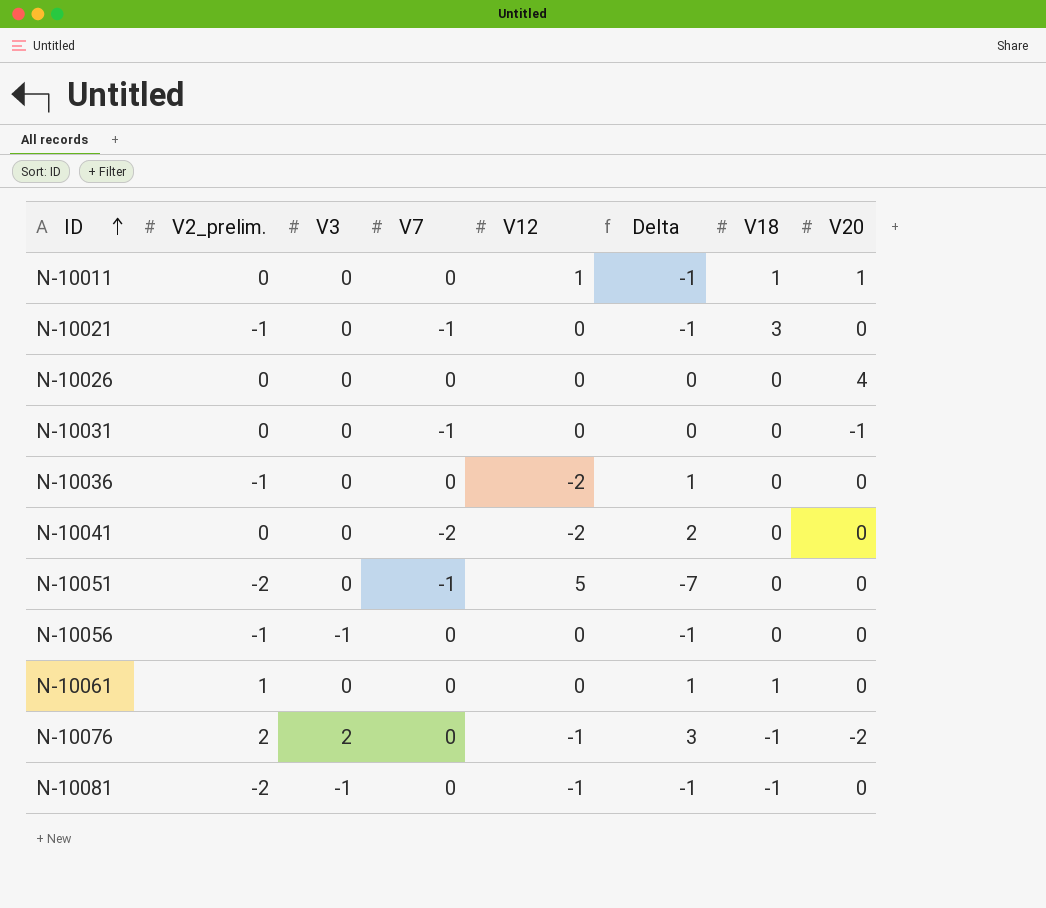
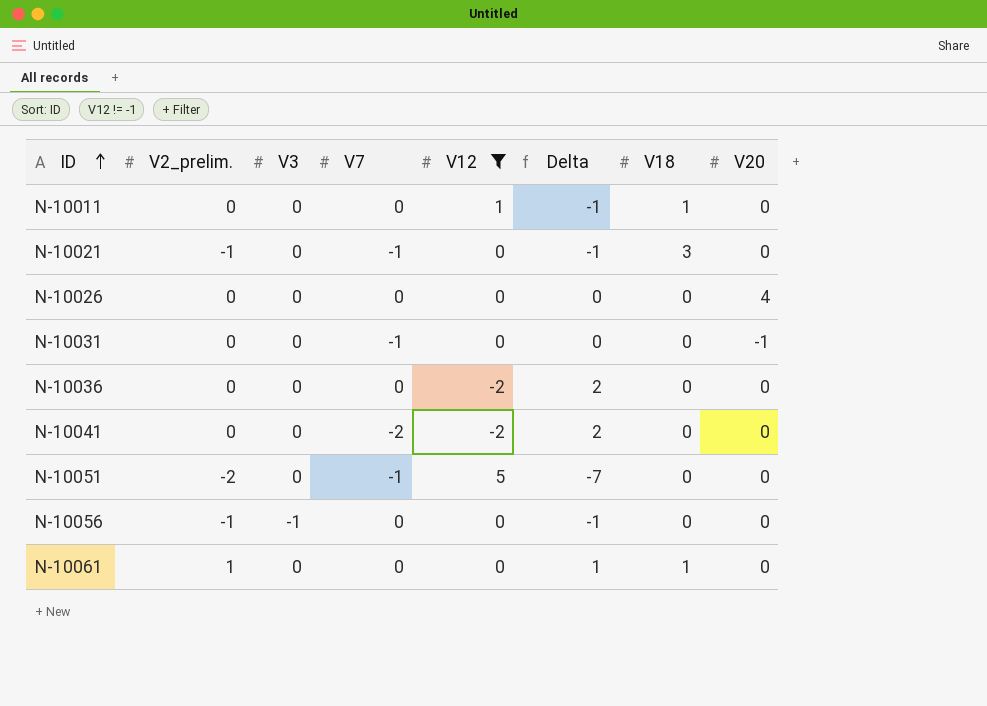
filter: none -> V12 != -1
N-10011 | V20: 1 -> 0
N-10036 | V2_prelim.: -1 -> 0
N-10036 | Delta: 1 -> 2

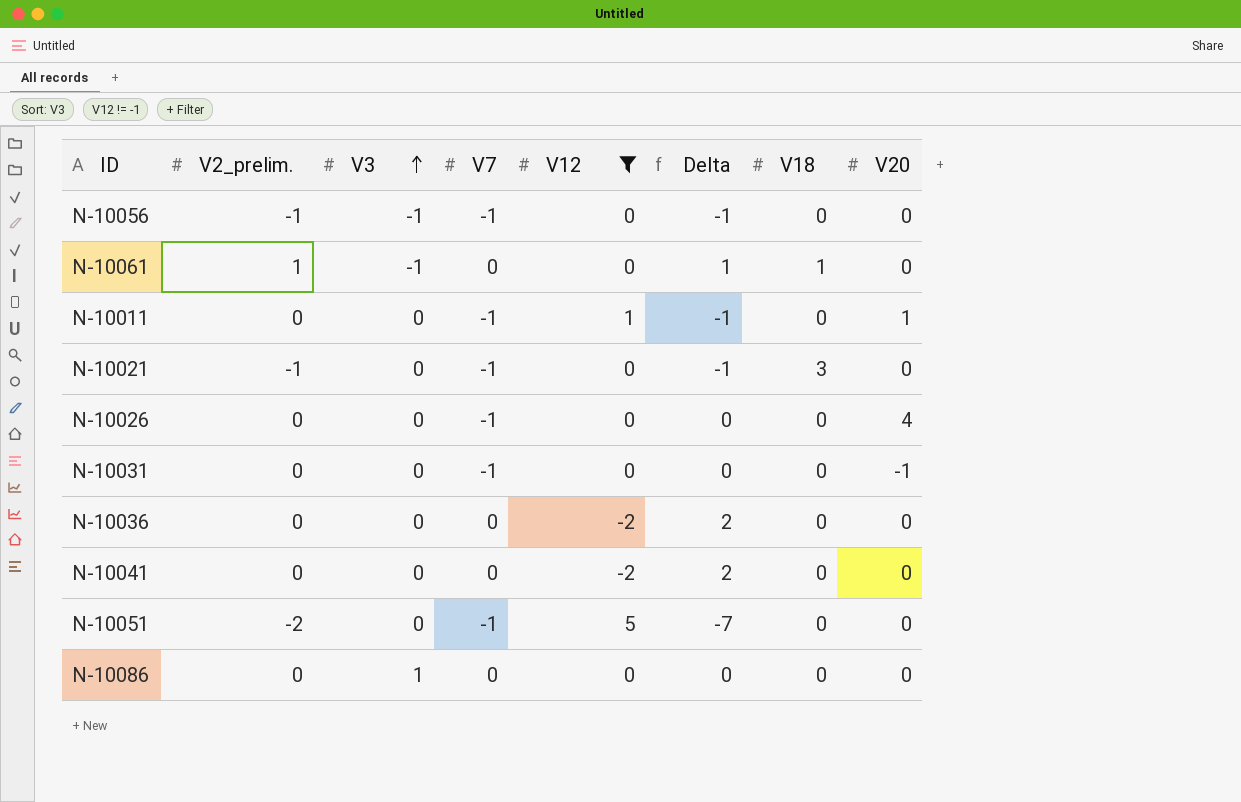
row order: ID ascending -> V3 ascending
N-10056 | V7: 0 -> -1
N-10061 | V3: 0 -> -1
N-10011 | V7: 0 -> -1
N-10011 | V18: 1 -> 0
N-10011 | V20: 0 -> 1
N-10026 | V7: 0 -> -1
N-10041 | V7: -2 -> 0
row N-10086: none -> 0 | 1 | 0 | 0 | 0 | 0 | 0

